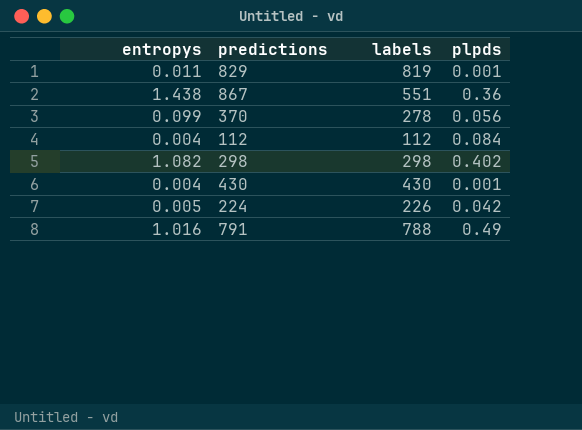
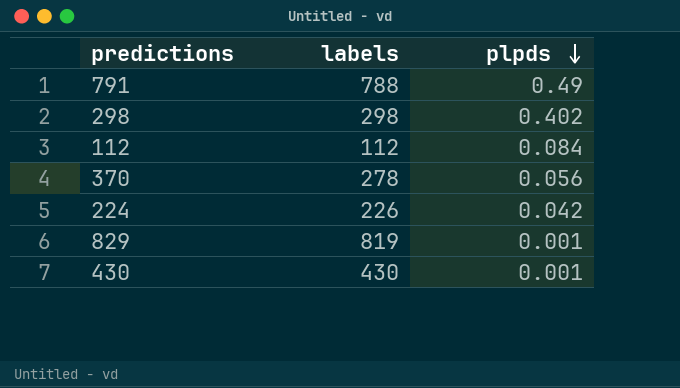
row order: none -> plpds descending
column entropys | position: 1 -> none
row 867: 1.438 | 551 | 0.36 -> none

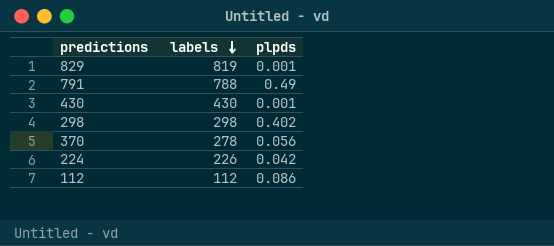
row order: plpds descending -> labels descending
112 | plpds: 0.084 -> 0.086

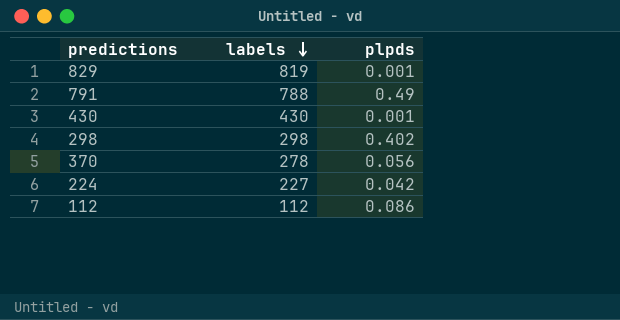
224 | labels: 226 -> 227

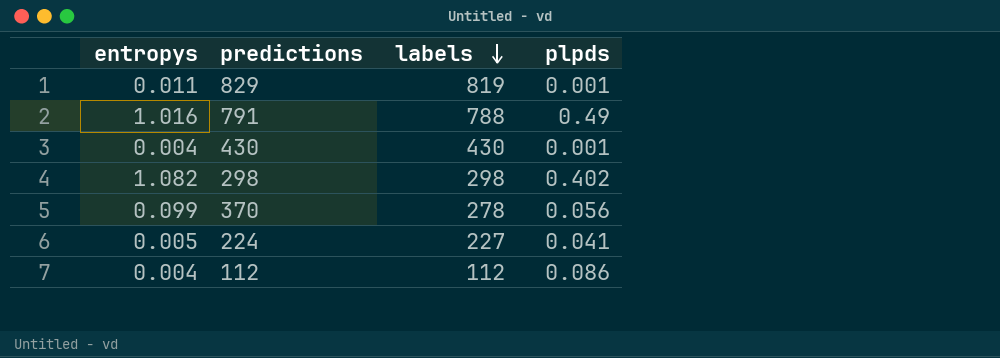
column entropys | position: none -> 1
224 | plpds: 0.042 -> 0.041

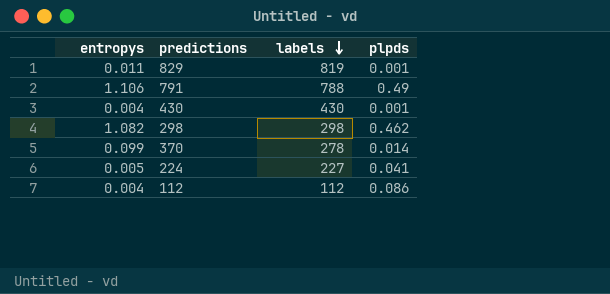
791 | entropys: 1.016 -> 1.106
298 | plpds: 0.402 -> 0.462
370 | plpds: 0.056 -> 0.014

